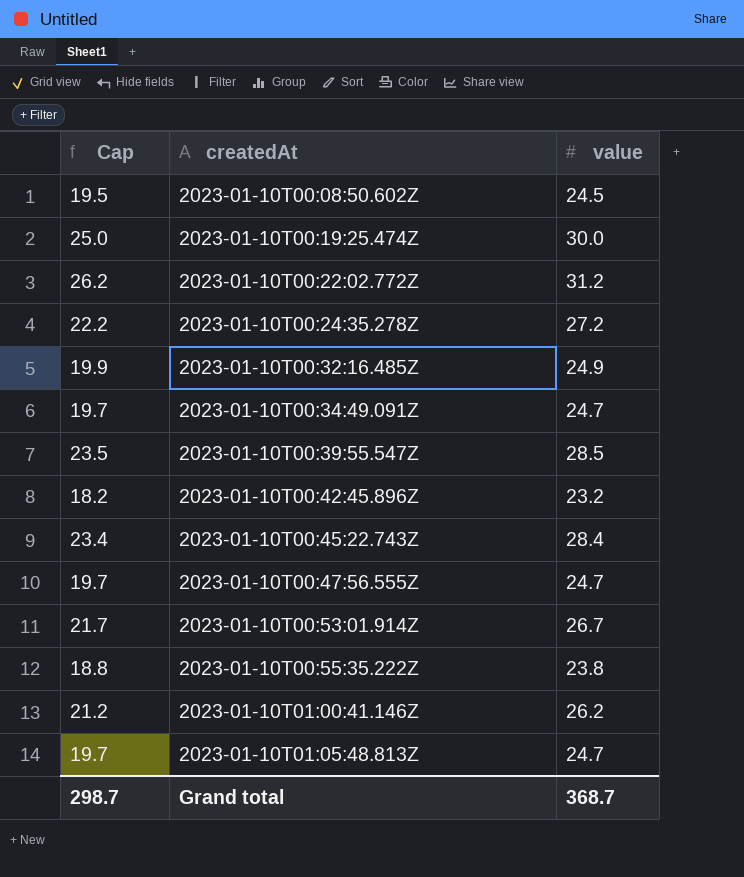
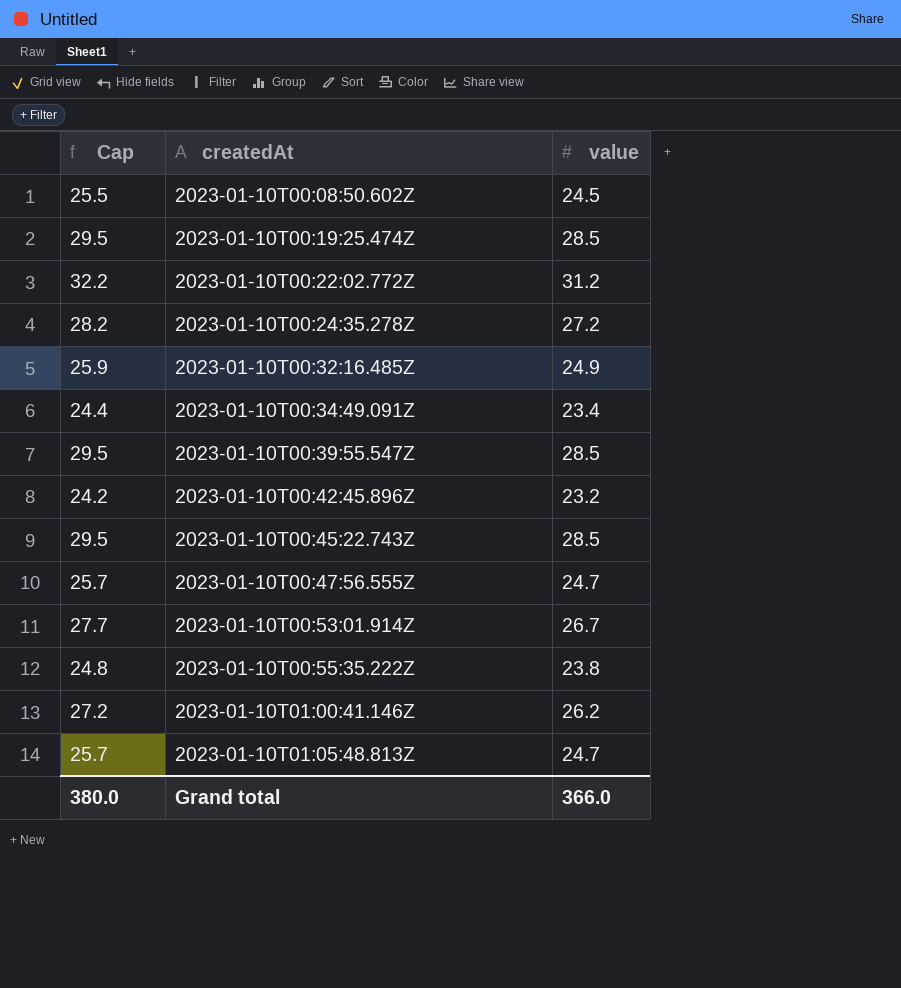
column Cap | formula: [value] - 5 -> [value] + 1
2023-01-10T00:19:25.474Z | value: 30.0 -> 28.5
2023-01-10T00:34:49.091Z | value: 24.7 -> 23.4
2023-01-10T00:45:22.743Z | value: 28.4 -> 28.5
Grand total | Cap: 298.7 -> 380.0
Grand total | value: 368.7 -> 366.0

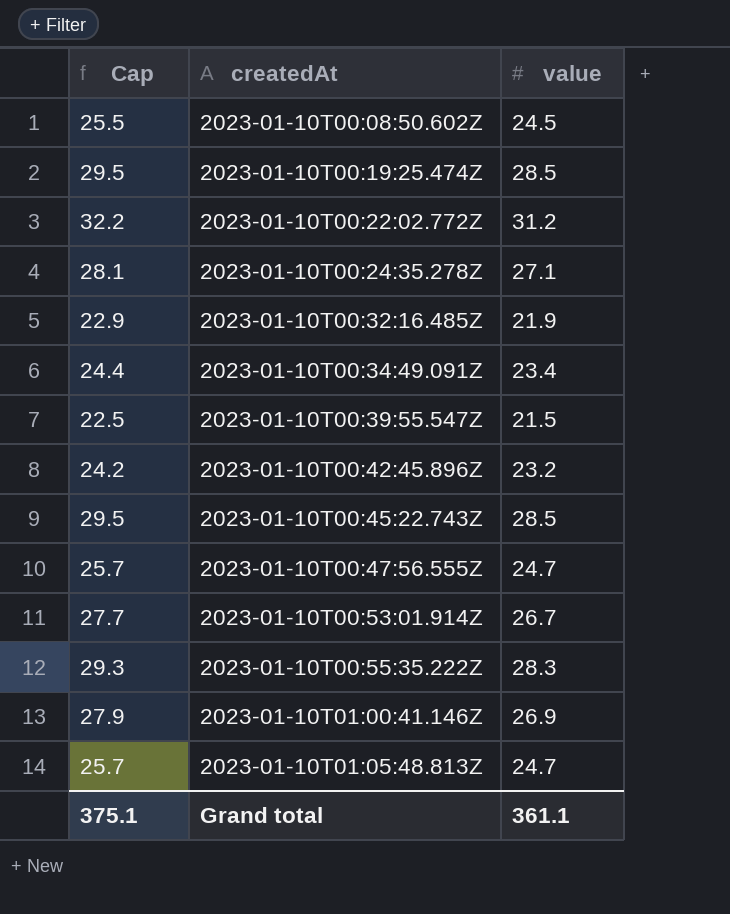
2023-01-10T00:24:35.278Z | Cap: 28.2 -> 28.1
2023-01-10T00:24:35.278Z | value: 27.2 -> 27.1
2023-01-10T00:32:16.485Z | Cap: 25.9 -> 22.9
2023-01-10T00:32:16.485Z | value: 24.9 -> 21.9
2023-01-10T00:39:55.547Z | Cap: 29.5 -> 22.5
2023-01-10T00:39:55.547Z | value: 28.5 -> 21.5
2023-01-10T00:55:35.222Z | Cap: 24.8 -> 29.3
2023-01-10T00:55:35.222Z | value: 23.8 -> 28.3
2023-01-10T01:00:41.146Z | Cap: 27.2 -> 27.9
2023-01-10T01:00:41.146Z | value: 26.2 -> 26.9
Grand total | Cap: 380.0 -> 375.1
Grand total | value: 366.0 -> 361.1

